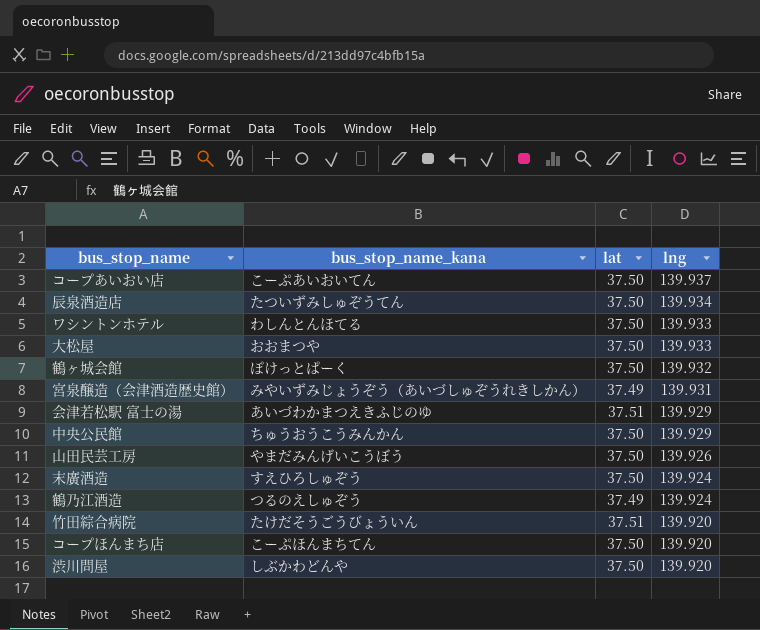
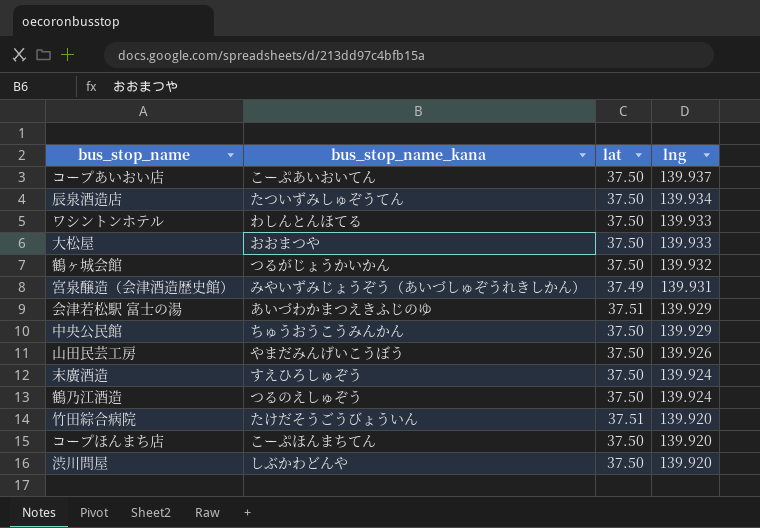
鶴ヶ城会館 | bus_stop_name_kana: ぽけっとぱーく -> つるがじょうかいかん
鶴乃江酒造 | lat: 37.49 -> 37.50

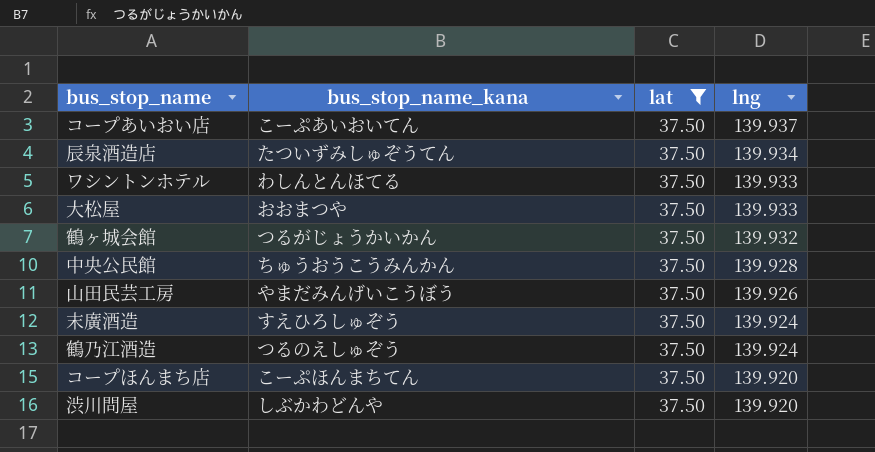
filter: none -> lat = 37.50
中央公民館 | lng: 139.929 -> 139.928

